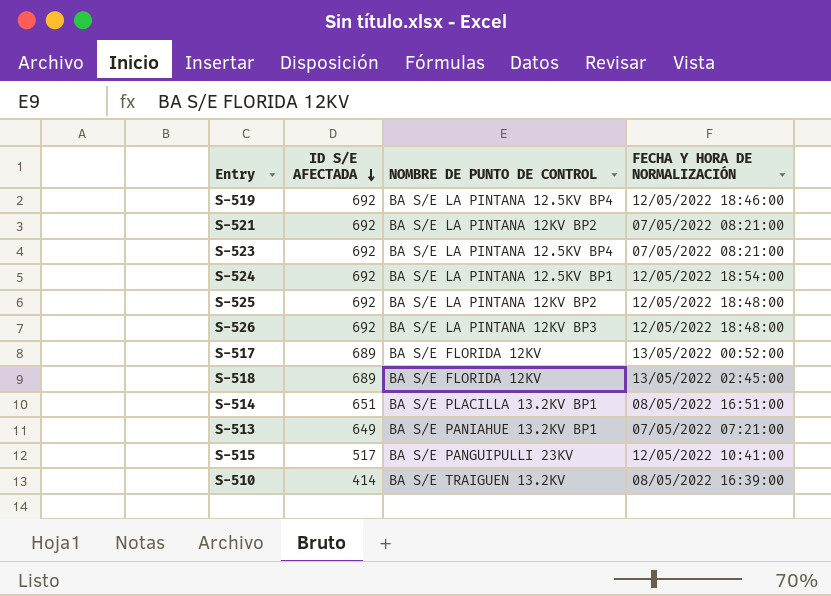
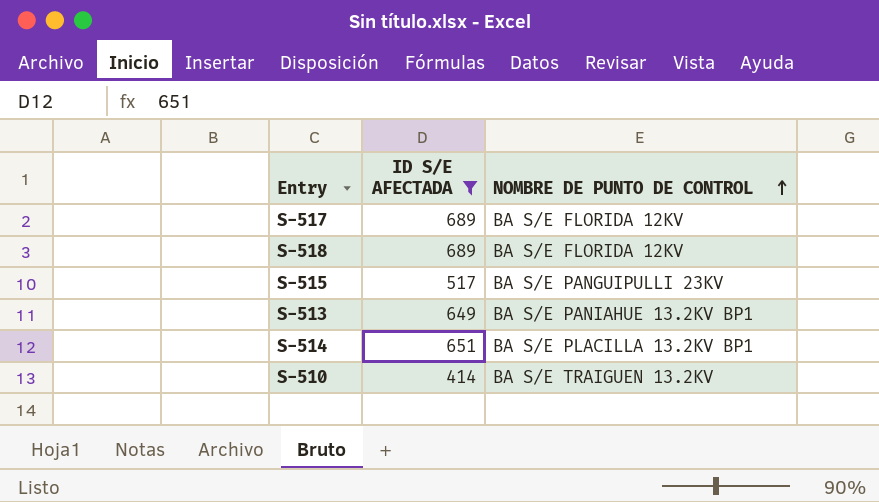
filter: none -> ID S/E AFECTADA != 692
row order: ID S/E AFECTADA descending -> NOMBRE DE PUNTO DE CONTROL ascending
column FECHA Y HORA DE NORMALIZACIÓN | position: 4 -> none

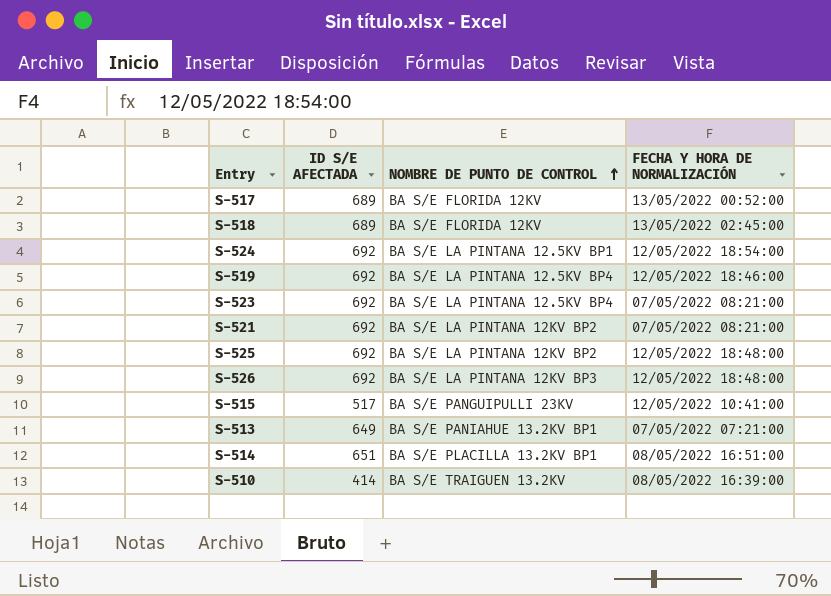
filter: ID S/E AFECTADA != 692 -> none
column FECHA Y HORA DE NORMALIZACIÓN | position: none -> 4

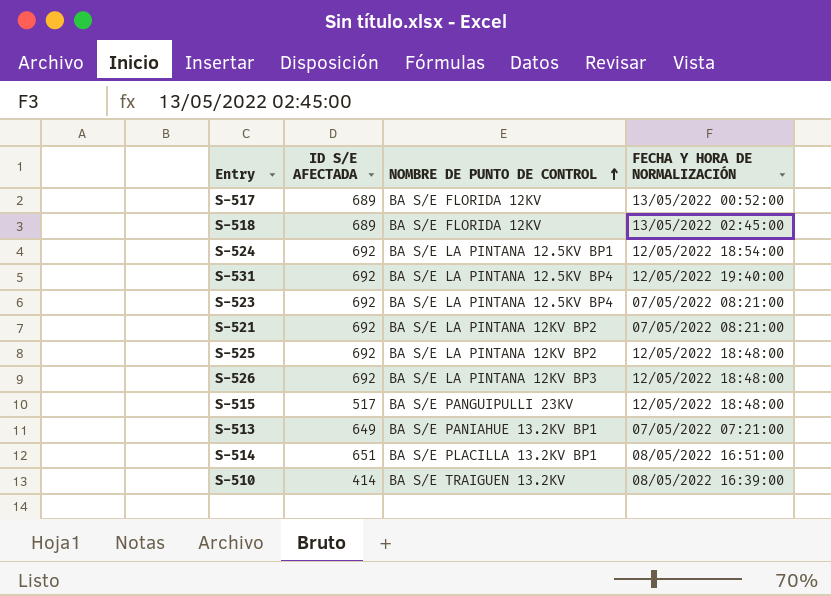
row S-519: 692 | BA S/E LA PINTANA 12.5KV BP4 | 12/05/2022 18:46:00 -> none
row S-531: none -> 692 | BA S/E LA PINTANA 12.5KV BP4 | 12/05/2022 19:40:00
S-515 | FECHA Y HORA DE NORMALIZACIÓN: 12/05/2022 10:41:00 -> 12/05/2022 18:48:00

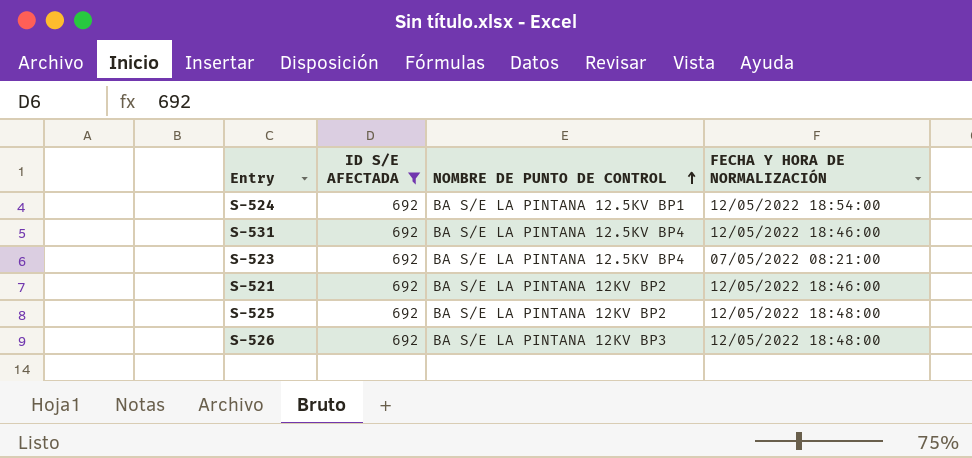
filter: none -> ID S/E AFECTADA = 692
S-531 | FECHA Y HORA DE NORMALIZACIÓN: 12/05/2022 19:40:00 -> 12/05/2022 18:46:00
S-521 | FECHA Y HORA DE NORMALIZACIÓN: 07/05/2022 08:21:00 -> 12/05/2022 18:46:00

